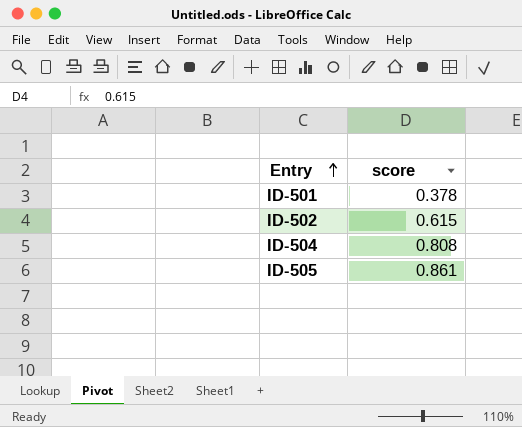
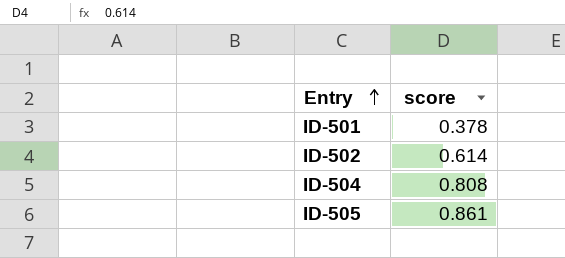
ID-502 | score: 0.615 -> 0.614

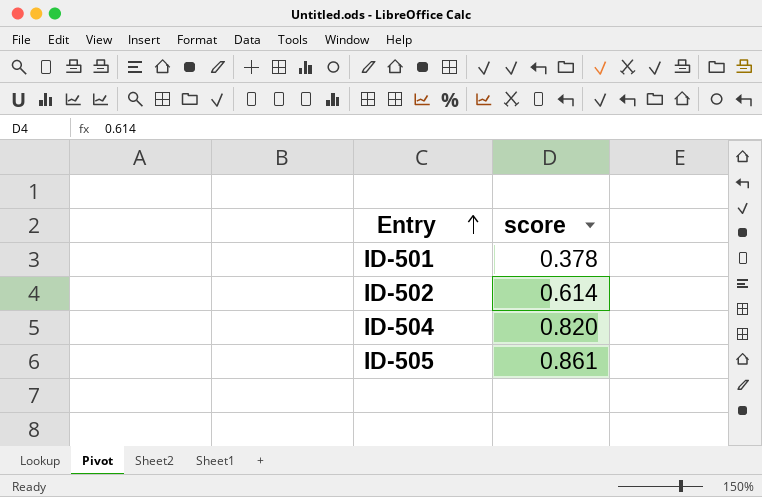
ID-504 | score: 0.808 -> 0.820

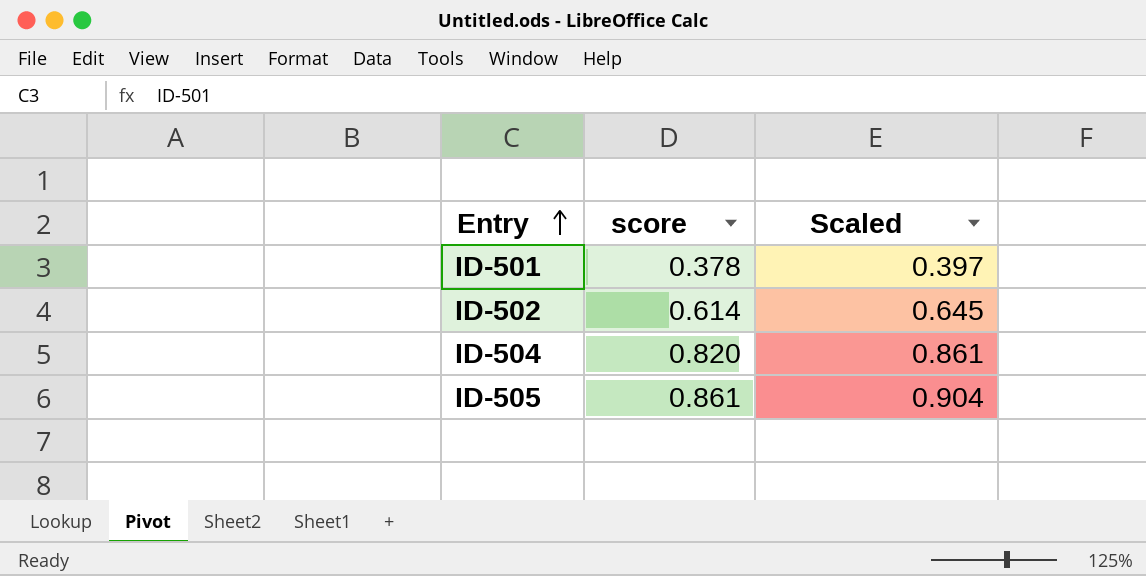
column Scaled | formula: none -> [score] * 1.05

